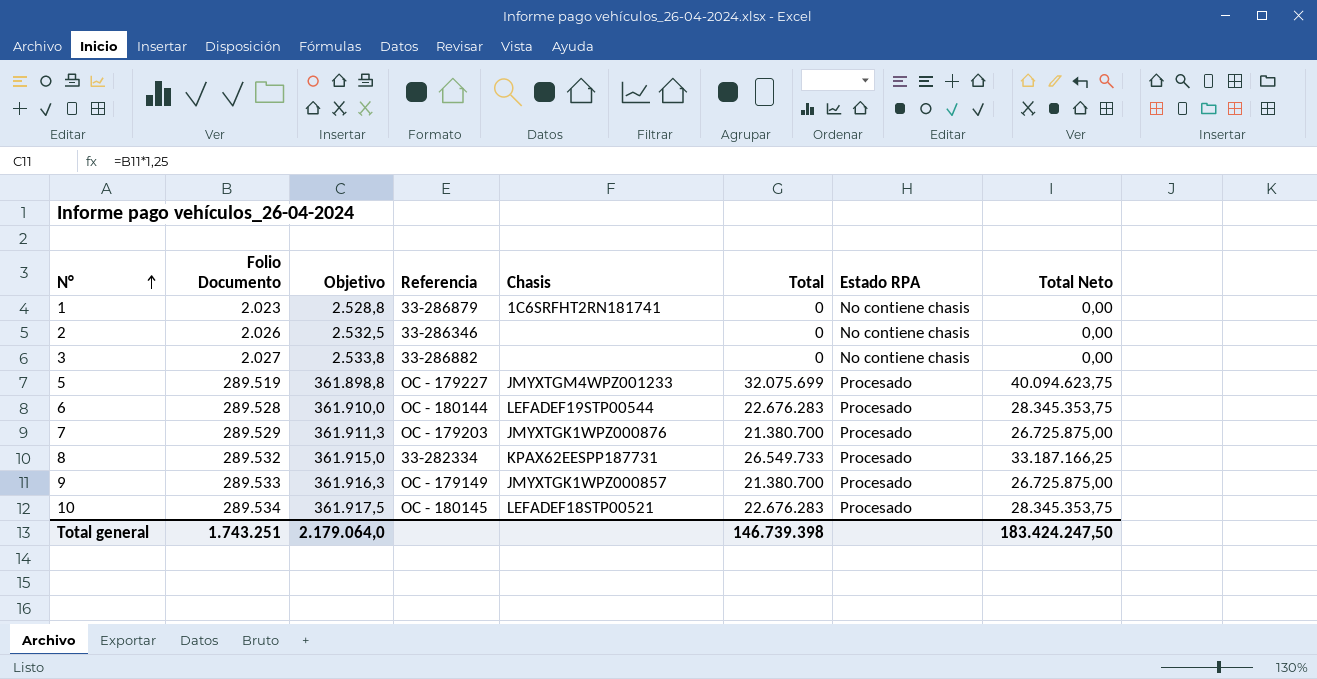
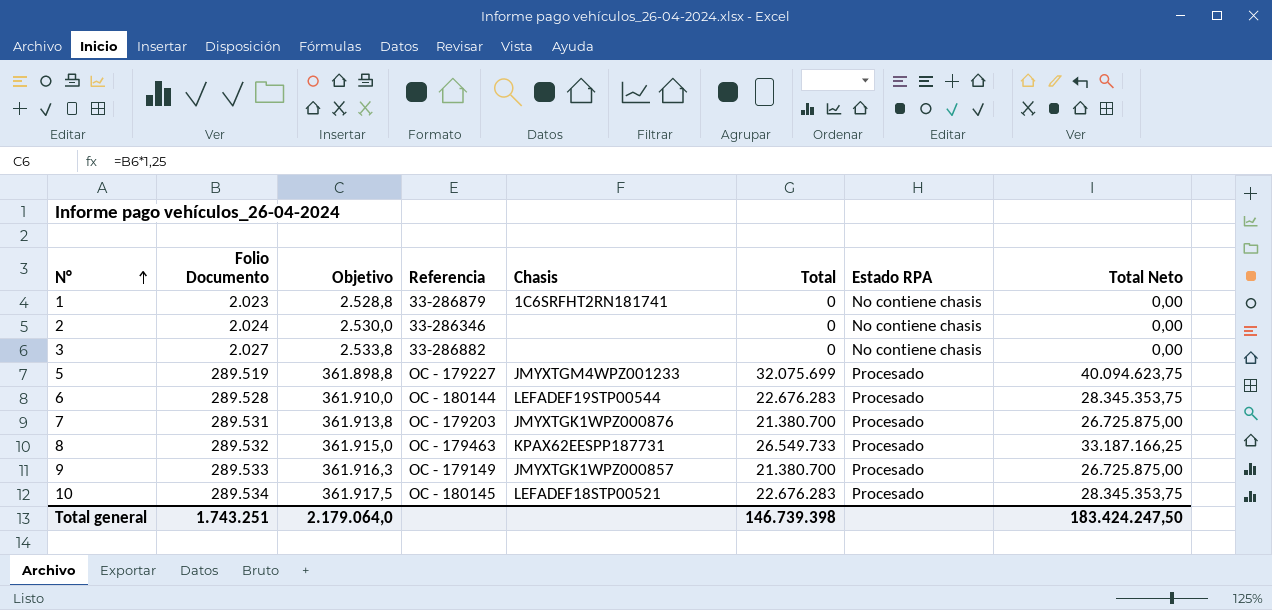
2 | Folio Documento: 2.026 -> 2.024
2 | Objetivo: 2.532,5 -> 2.530,0
7 | Folio Documento: 289.529 -> 289.531
7 | Objetivo: 361.911,3 -> 361.913,8
8 | Referencia: 33-282334 -> OC - 179463

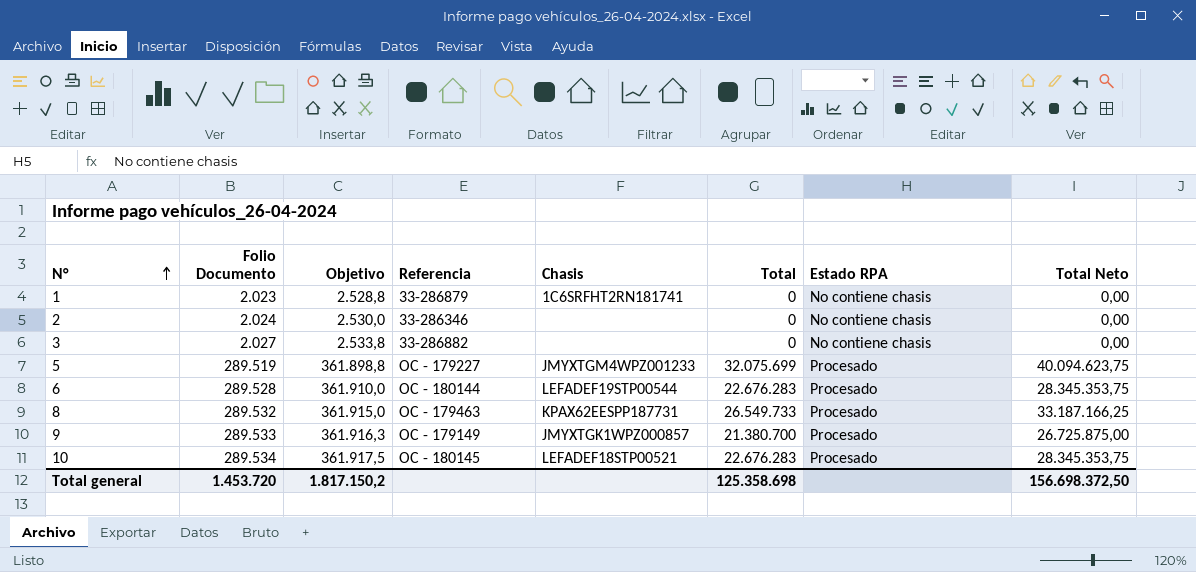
row 7: 289.531 | 361.913,8 | OC - 179203 | JMYXTGK1WPZ000876 | 21.380.700 | Procesado | 26.725.875,00 -> none
Total general | Folio Documento: 1.743.251 -> 1.453.720
Total general | Objetivo: 2.179.064,0 -> 1.817.150,2
Total general | Total: 146.739.398 -> 125.358.698
Total general | Total Neto: 183.424.247,50 -> 156.698.372,50

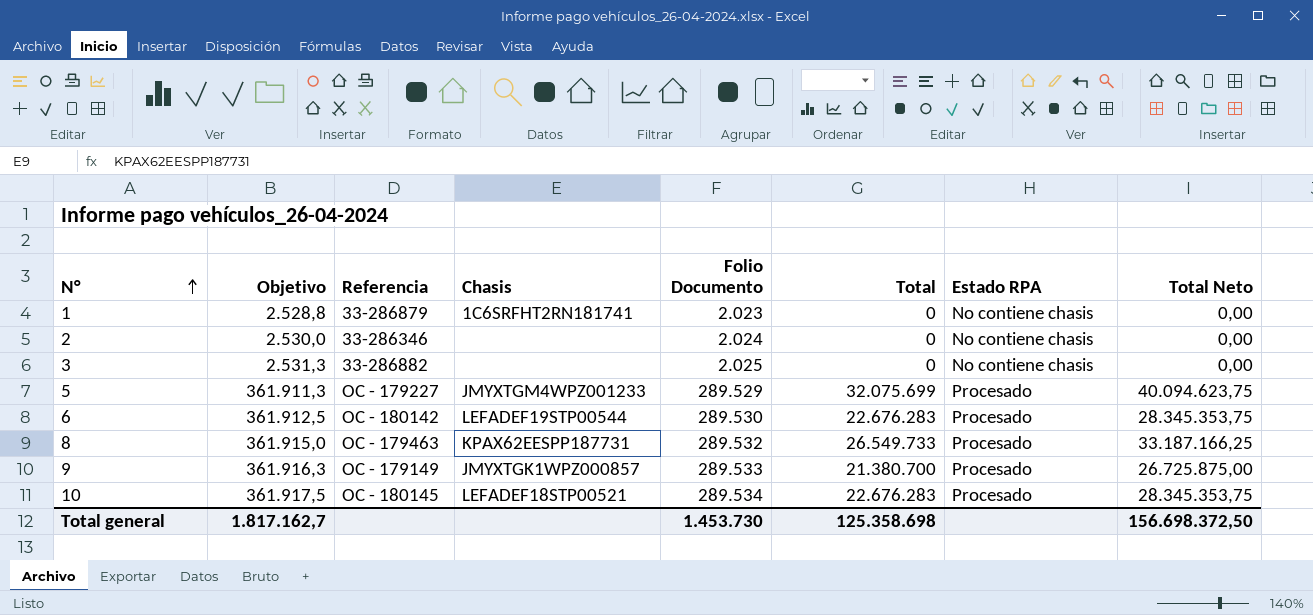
column Folio Documento | position: 2 -> 5
3 | Objetivo: 2.533,8 -> 2.531,3
3 | Folio Documento: 2.027 -> 2.025
5 | Objetivo: 361.898,8 -> 361.911,3
5 | Folio Documento: 289.519 -> 289.529
6 | Objetivo: 361.910,0 -> 361.912,5
6 | Referencia: OC - 180144 -> OC - 180142
6 | Folio Documento: 289.528 -> 289.530
Total general | Objetivo: 1.817.150,2 -> 1.817.162,7
Total general | Folio Documento: 1.453.720 -> 1.453.730

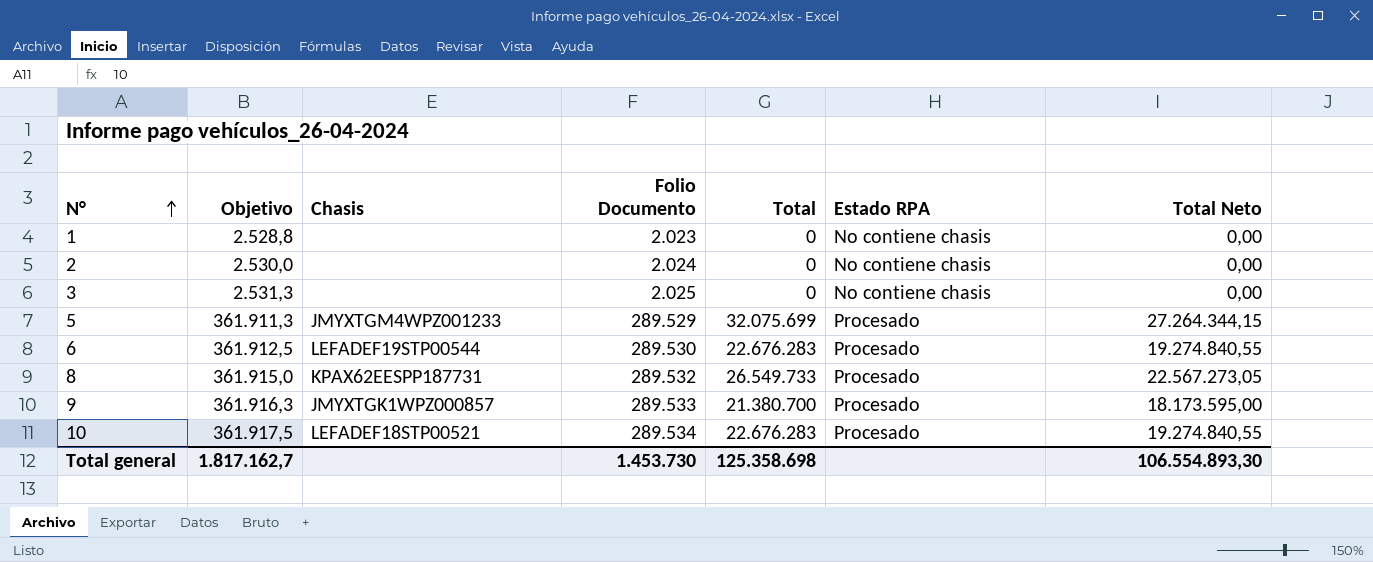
column Referencia | position: 3 -> none
column Total Neto | formula: [Total] * 1,25 -> [Total] * 0,85
1 | Chasis: 1C6SRFHT2RN181741 -> none
Total general | Total Neto: 156.698.372,50 -> 106.554.893,30

